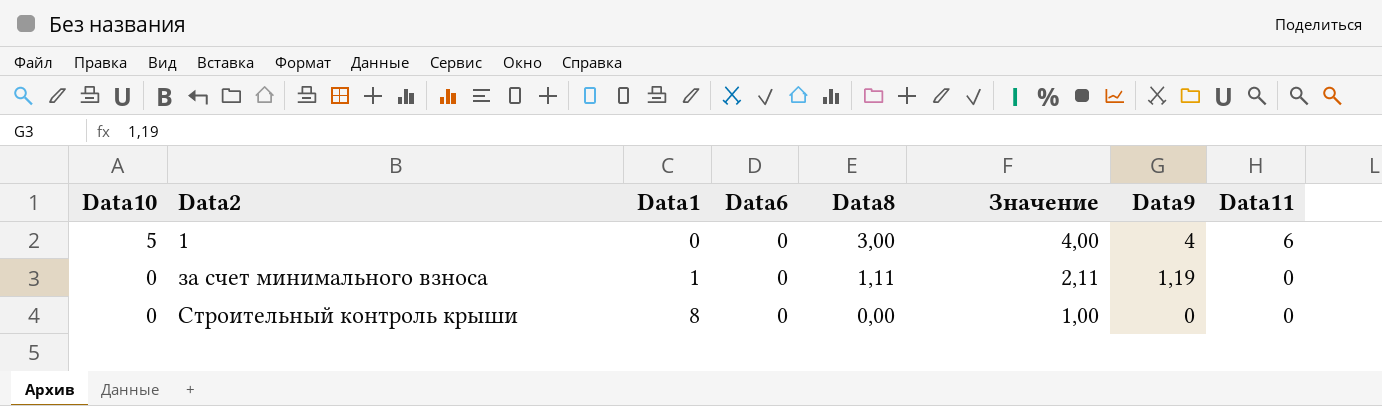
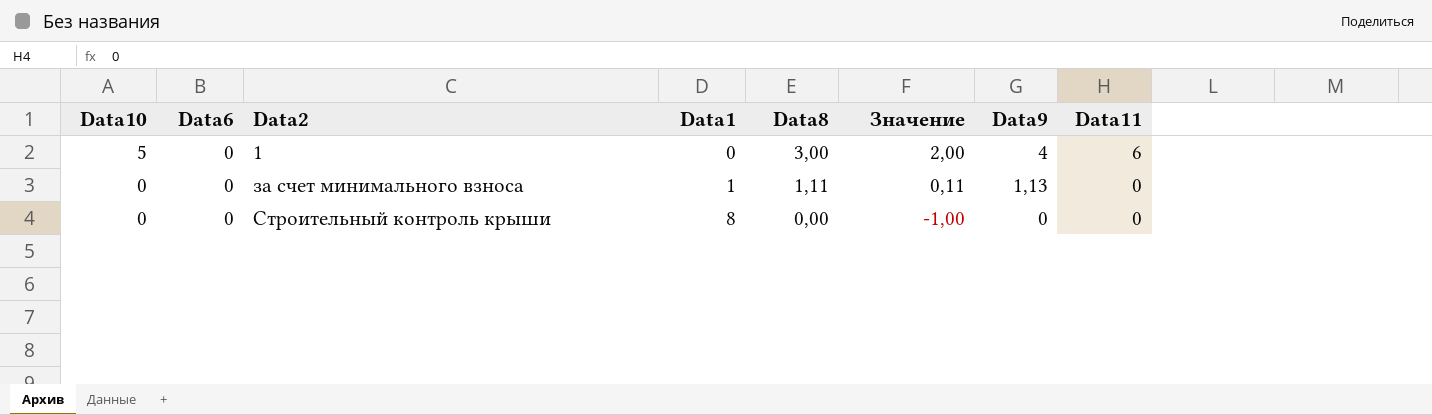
column Data6 | position: 4 -> 2
column Значение | formula: [Data8] + 1 -> [Data8] - 1
за счет минимального взноса | Data9: 1,19 -> 1,13

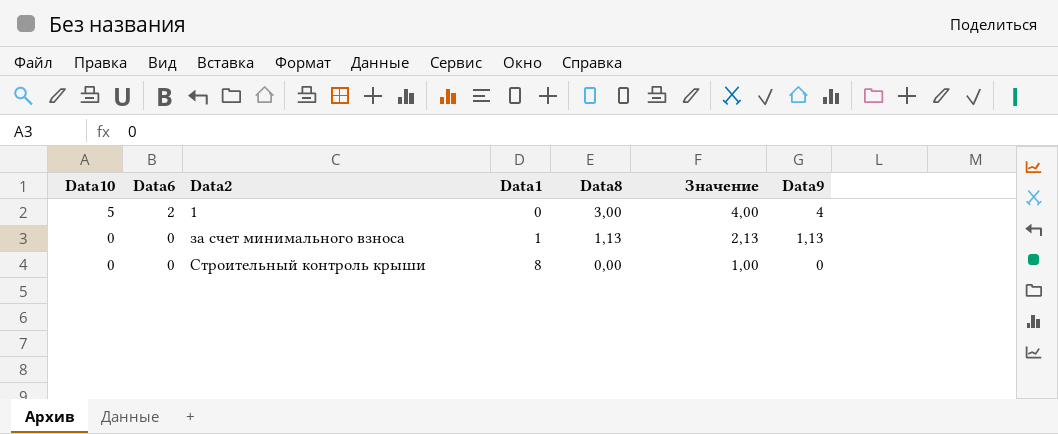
column Data11 | position: 8 -> none
column Значение | formula: [Data8] - 1 -> [Data8] + 1
1 | Data6: 0 -> 2
за счет минимального взноса | Data8: 1,11 -> 1,13

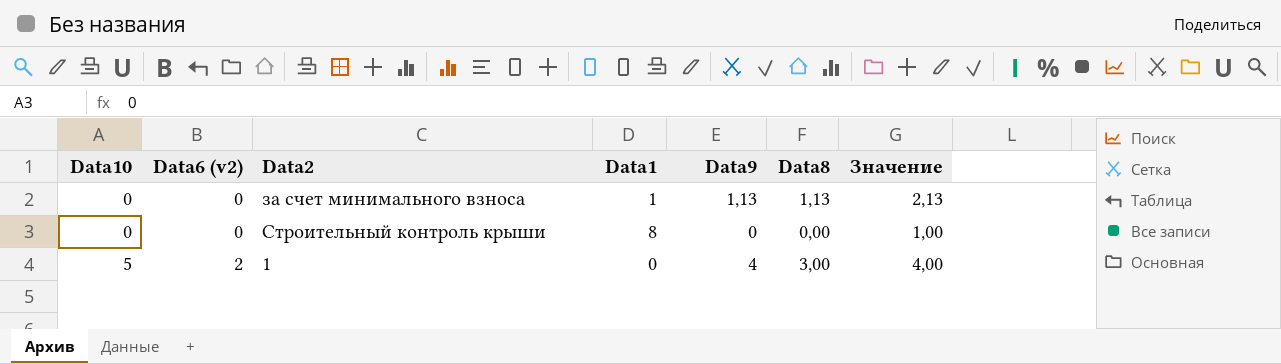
row order: Data10 descending -> Data10 ascending
column name: Data6 -> Data6 (v2)
column Data9 | position: 7 -> 5

